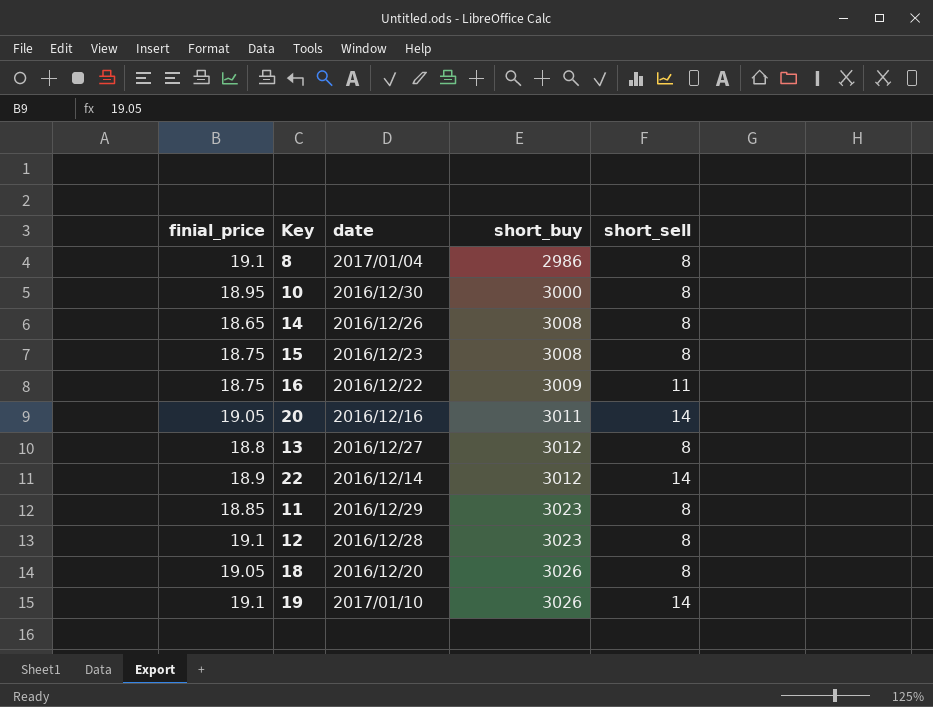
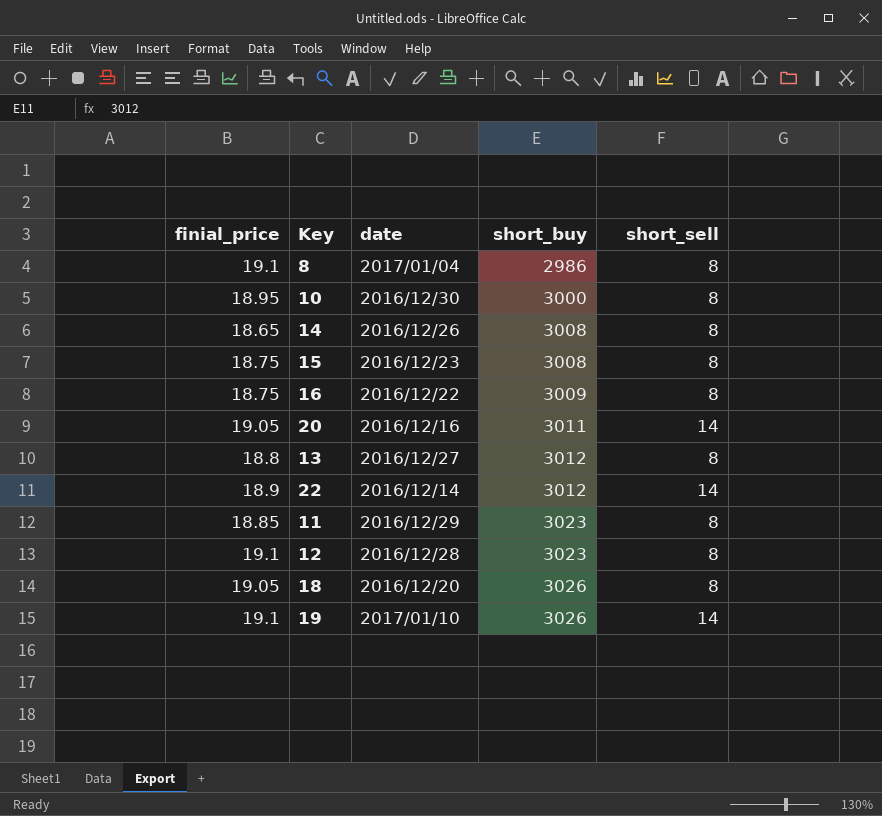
16 | short_sell: 11 -> 8

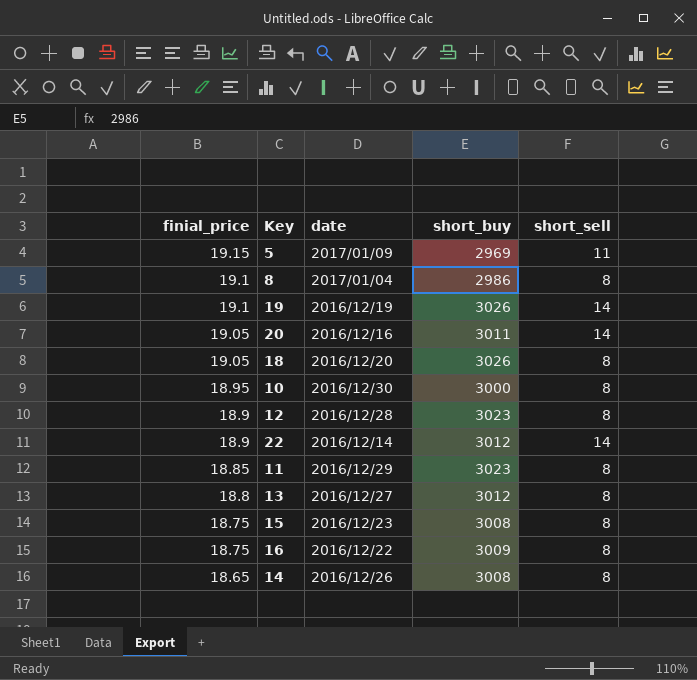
row order: short_buy ascending -> finial_price descending
row 5: none -> 19.15 | 2017/01/09 | 2969 | 11
19 | date: 2017/01/10 -> 2016/12/19
12 | finial_price: 19.1 -> 18.9

